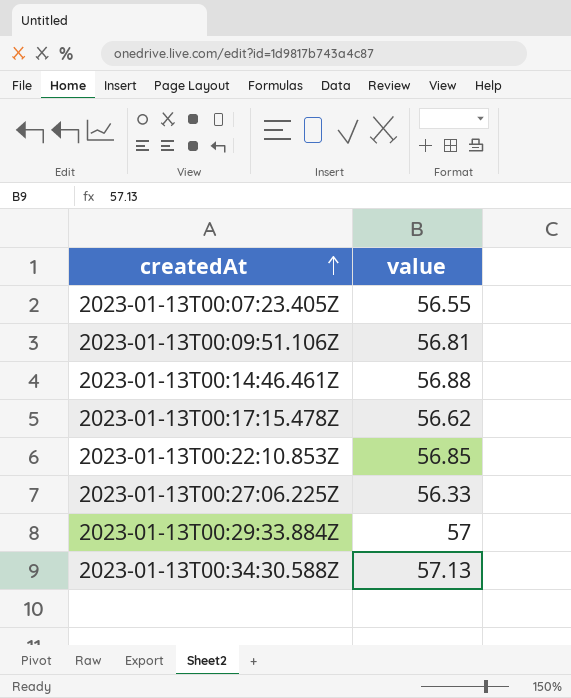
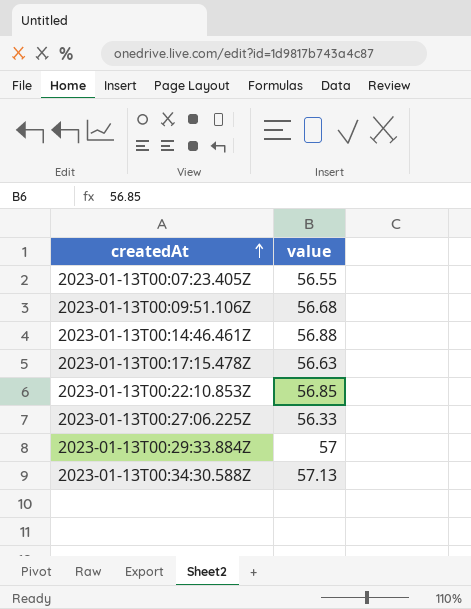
2023-01-13T00:09:51.106Z | value: 56.81 -> 56.68
2023-01-13T00:17:15.478Z | value: 56.62 -> 56.63

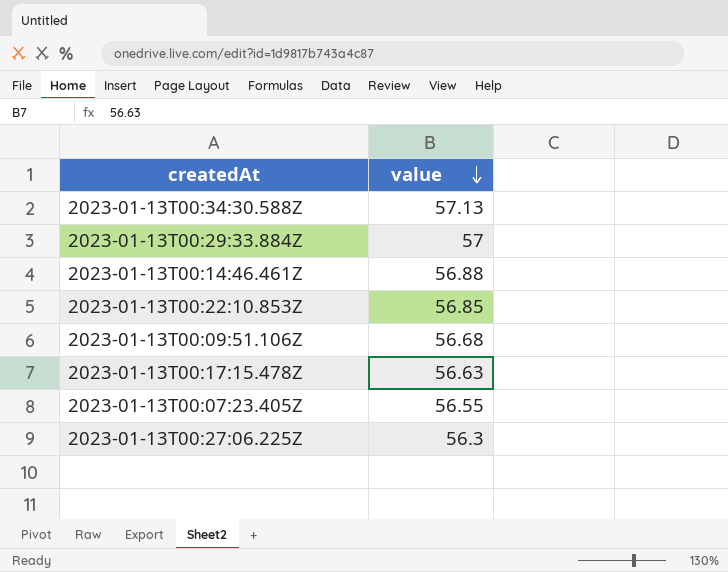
row order: createdAt ascending -> value descending
2023-01-13T00:27:06.225Z | value: 56.33 -> 56.3

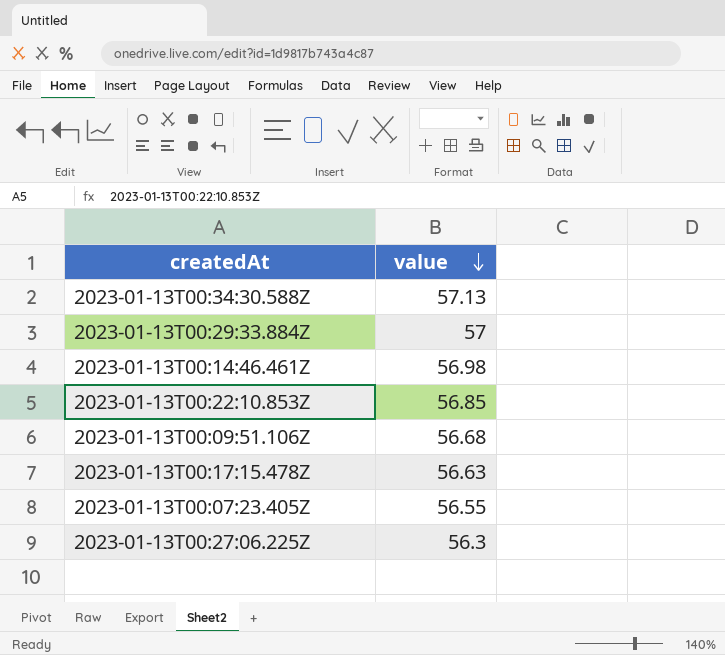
2023-01-13T00:14:46.461Z | value: 56.88 -> 56.98

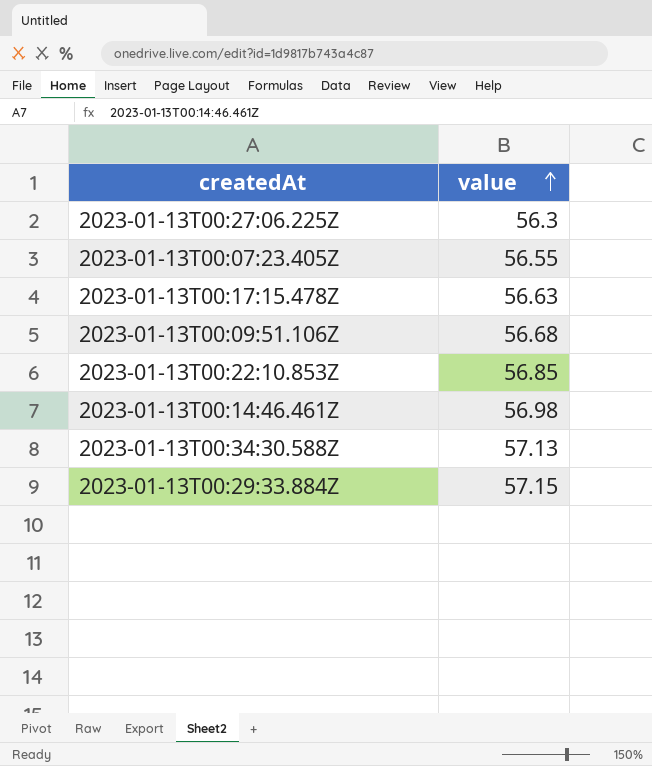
row order: value descending -> value ascending
2023-01-13T00:29:33.884Z | value: 57 -> 57.15

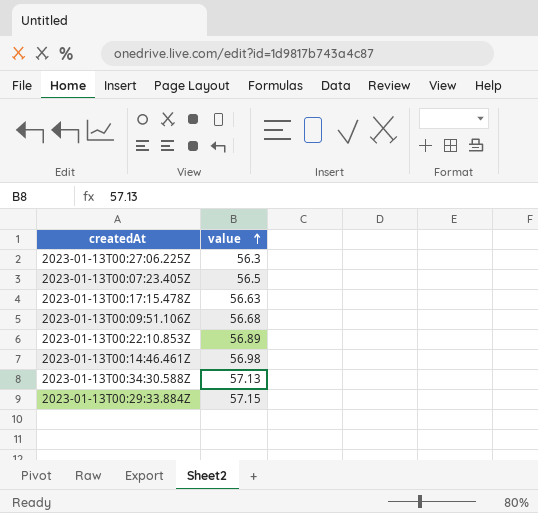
2023-01-13T00:07:23.405Z | value: 56.55 -> 56.5
2023-01-13T00:22:10.853Z | value: 56.85 -> 56.89

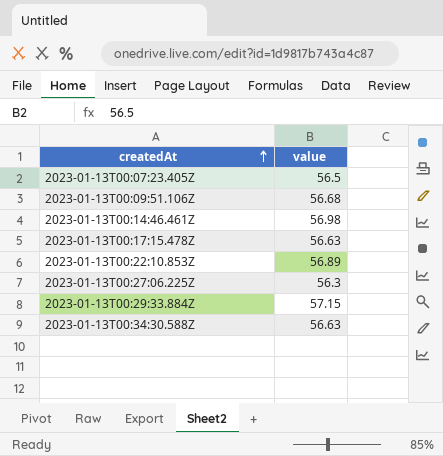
row order: value ascending -> createdAt ascending
2023-01-13T00:34:30.588Z | value: 57.13 -> 56.63

